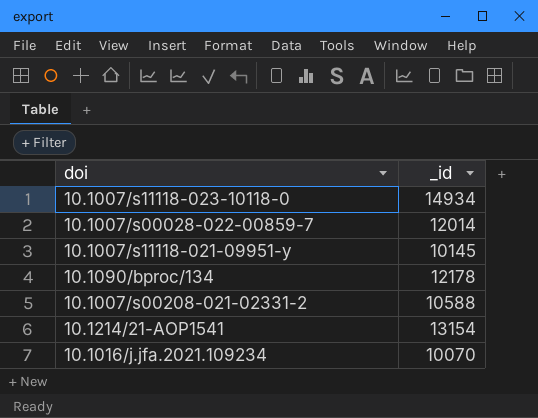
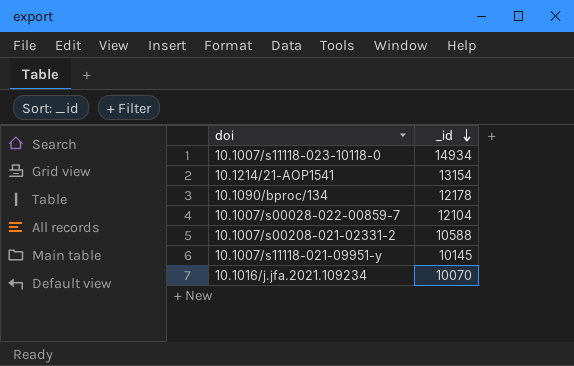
row order: none -> _id descending
10.1007/s00028-022-00859-7 | _id: 12014 -> 12104

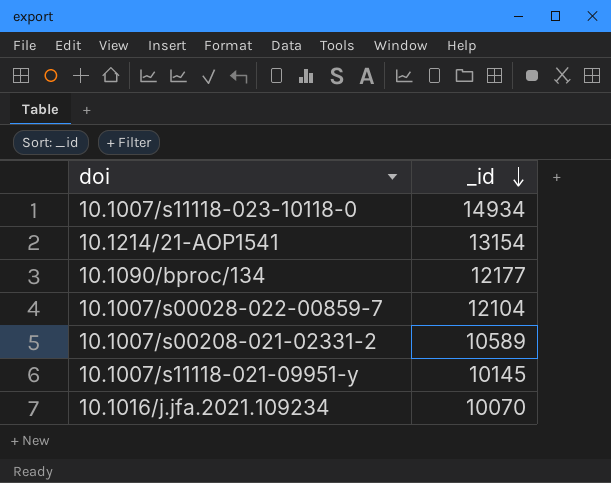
10.1090/bproc/134 | _id: 12178 -> 12177
10.1007/s00208-021-02331-2 | _id: 10588 -> 10589

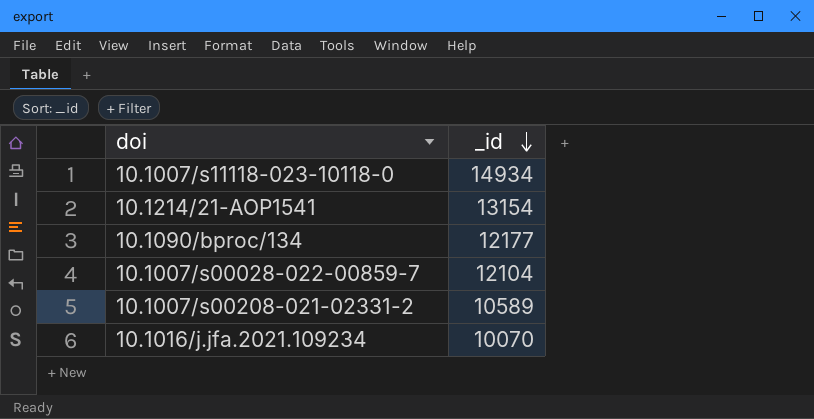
row 10.1007/s11118-021-09951-y: 10145 -> none

